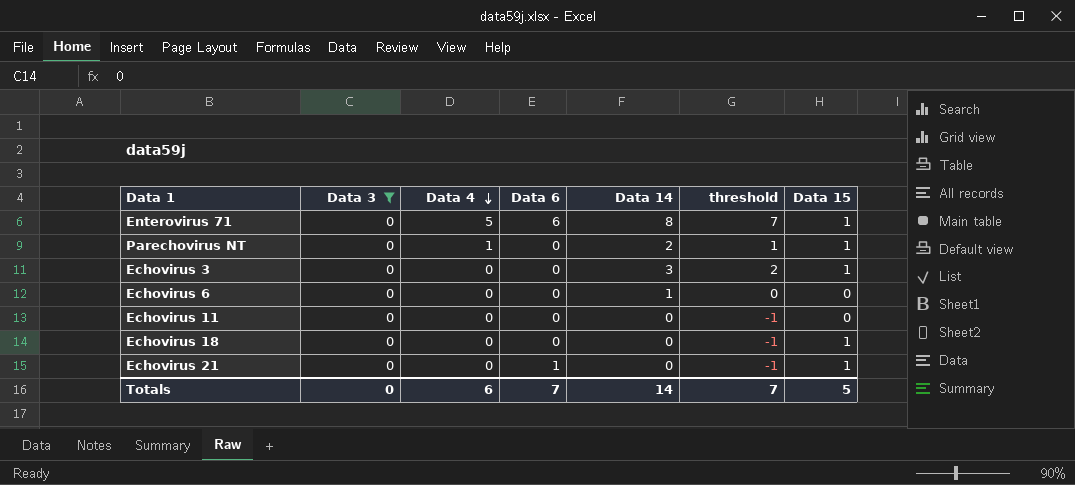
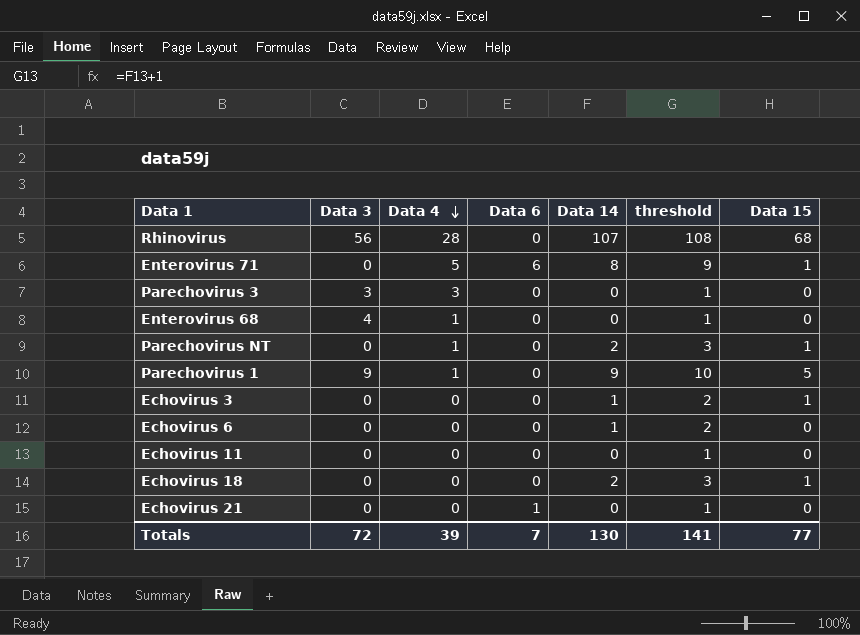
filter: Data 3 = 0 -> none
column threshold | formula: [Data 14] - 1 -> [Data 14] + 1
Echovirus 3 | Data 14: 3 -> 1
Echovirus 18 | Data 14: 0 -> 2
Echovirus 21 | Data 15: 1 -> 0
Totals | Data 3: 0 -> 72
Totals | Data 4: 6 -> 39
Totals | Data 14: 14 -> 130
Totals | threshold: 7 -> 141
Totals | Data 15: 5 -> 77

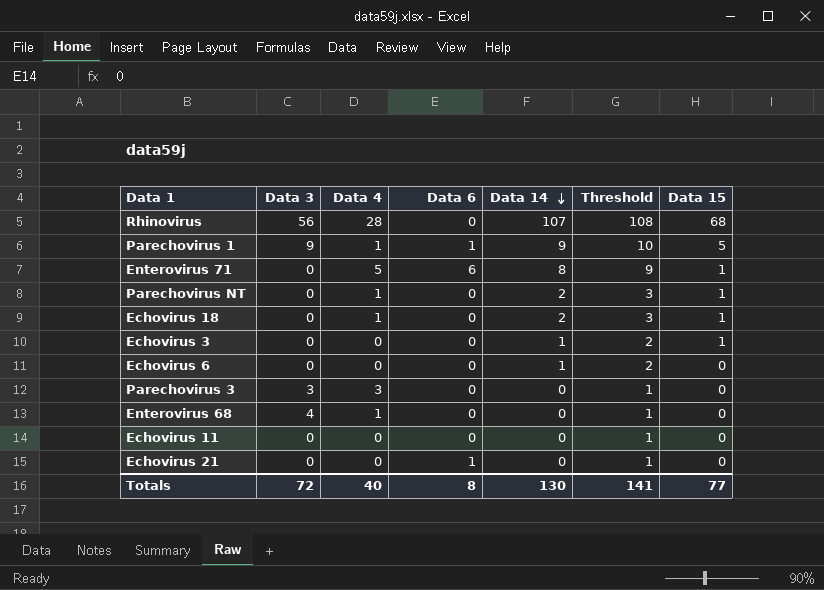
row order: Data 4 descending -> Data 14 descending
column name: threshold -> Threshold
Parechovirus 1 | Data 6: 0 -> 1
Echovirus 18 | Data 4: 0 -> 1
Totals | Data 4: 39 -> 40
Totals | Data 6: 7 -> 8

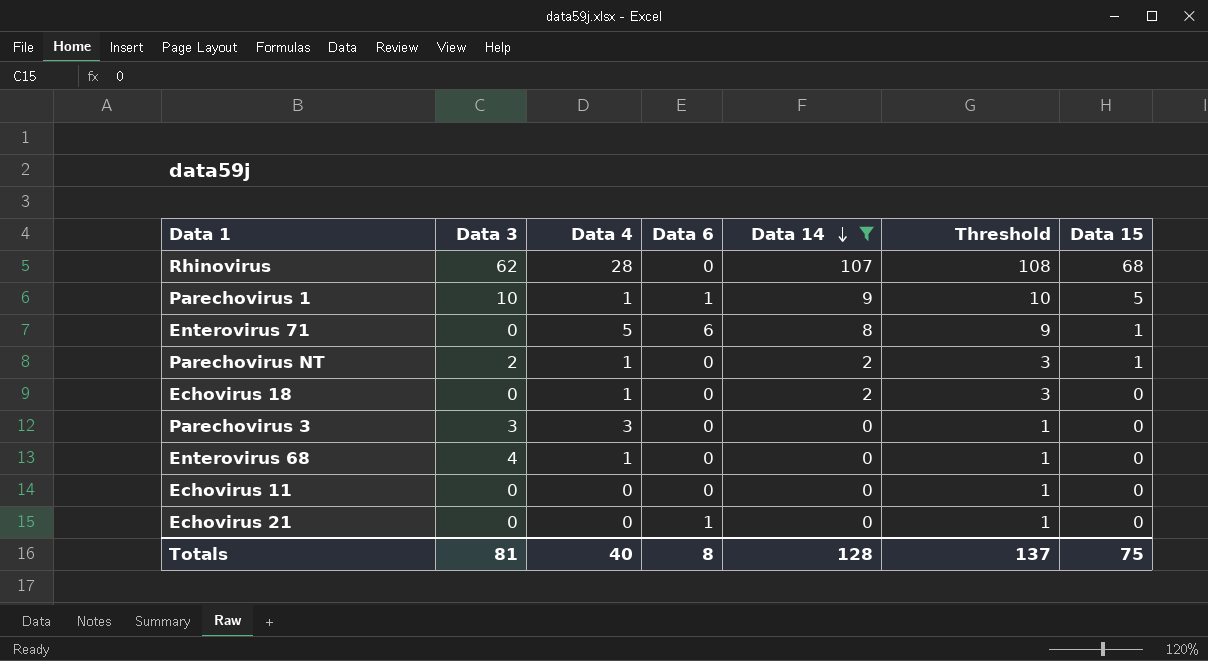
filter: none -> Data 14 != 1
Rhinovirus | Data 3: 56 -> 62
Parechovirus 1 | Data 3: 9 -> 10
Parechovirus NT | Data 3: 0 -> 2
Echovirus 18 | Data 15: 1 -> 0
Totals | Data 3: 72 -> 81
Totals | Data 14: 130 -> 128
Totals | Threshold: 141 -> 137
Totals | Data 15: 77 -> 75

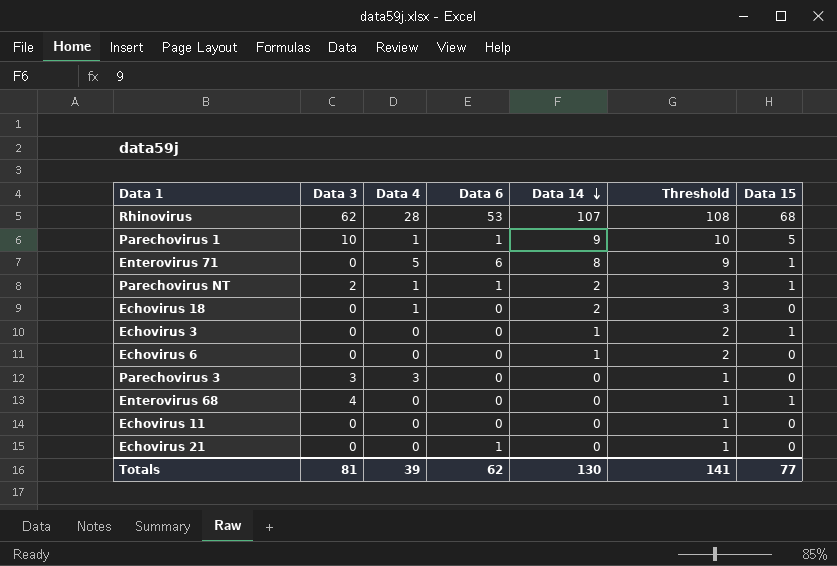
filter: Data 14 != 1 -> none
Rhinovirus | Data 6: 0 -> 53
Parechovirus NT | Data 6: 0 -> 1
Enterovirus 68 | Data 4: 1 -> 0
Enterovirus 68 | Data 15: 0 -> 1
Totals | Data 4: 40 -> 39
Totals | Data 6: 8 -> 62
Totals | Data 14: 128 -> 130
Totals | Threshold: 137 -> 141
Totals | Data 15: 75 -> 77

